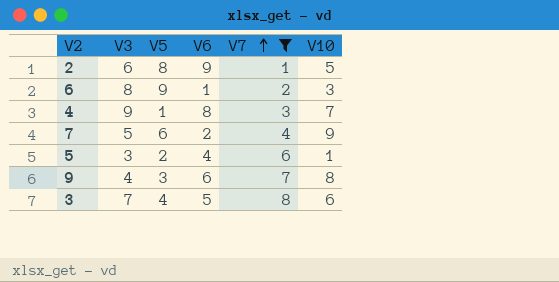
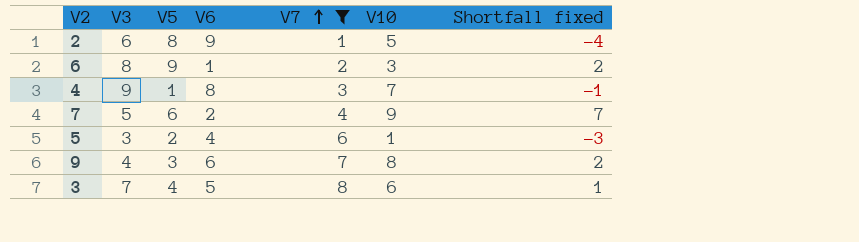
column Shortfall fixed | formula: none -> [V10] - [V6]

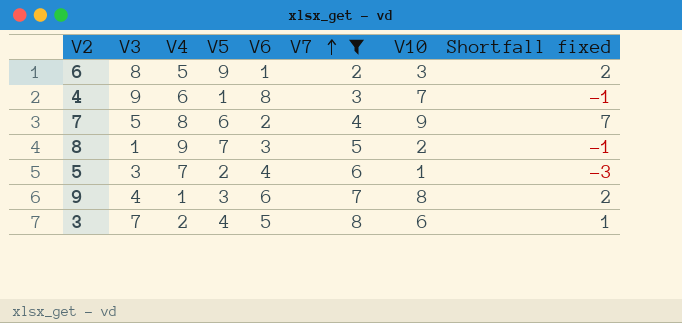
column V4 | position: none -> 3
row 2: 6 | 8 | 9 | 1 | 5 | -4 -> none
row 8: none -> 1 | 9 | 7 | 3 | 5 | 2 | -1

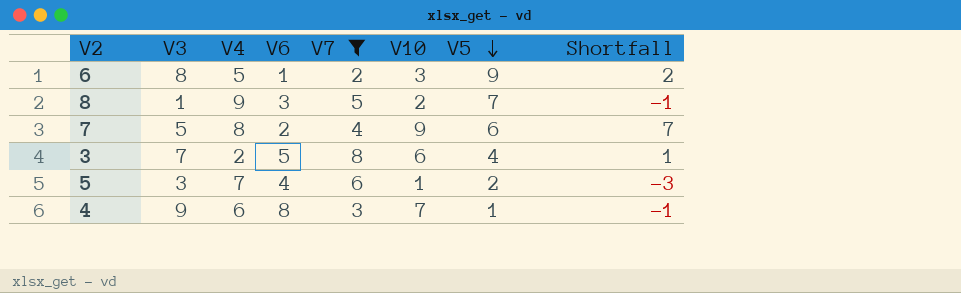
row order: V7 ascending -> V5 descending
column V5 | position: 4 -> 7
column name: Shortfall fixed -> Shortfall
row 9: 4 | 1 | 3 | 6 | 7 | 8 | 2 -> none

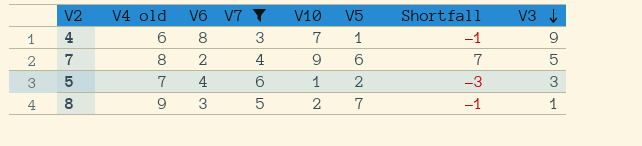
row order: V5 descending -> V3 descending
column name: V4 -> V4 old
column V3 | position: 2 -> 8
row 6: 8 | 5 | 1 | 2 | 3 | 9 | 2 -> none
row 3: 7 | 2 | 5 | 8 | 6 | 4 | 1 -> none

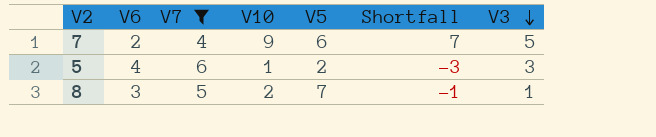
column V4 old | position: 2 -> none
row 4: 6 | 8 | 3 | 7 | 1 | -1 | 9 -> none

